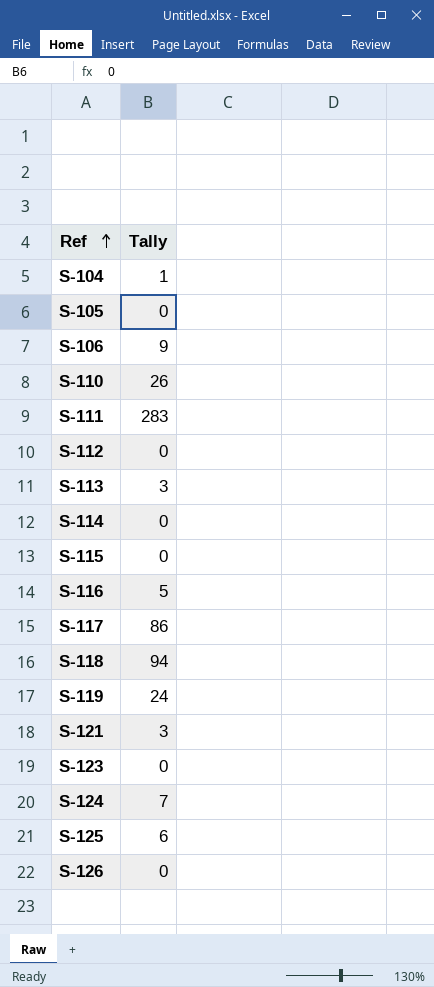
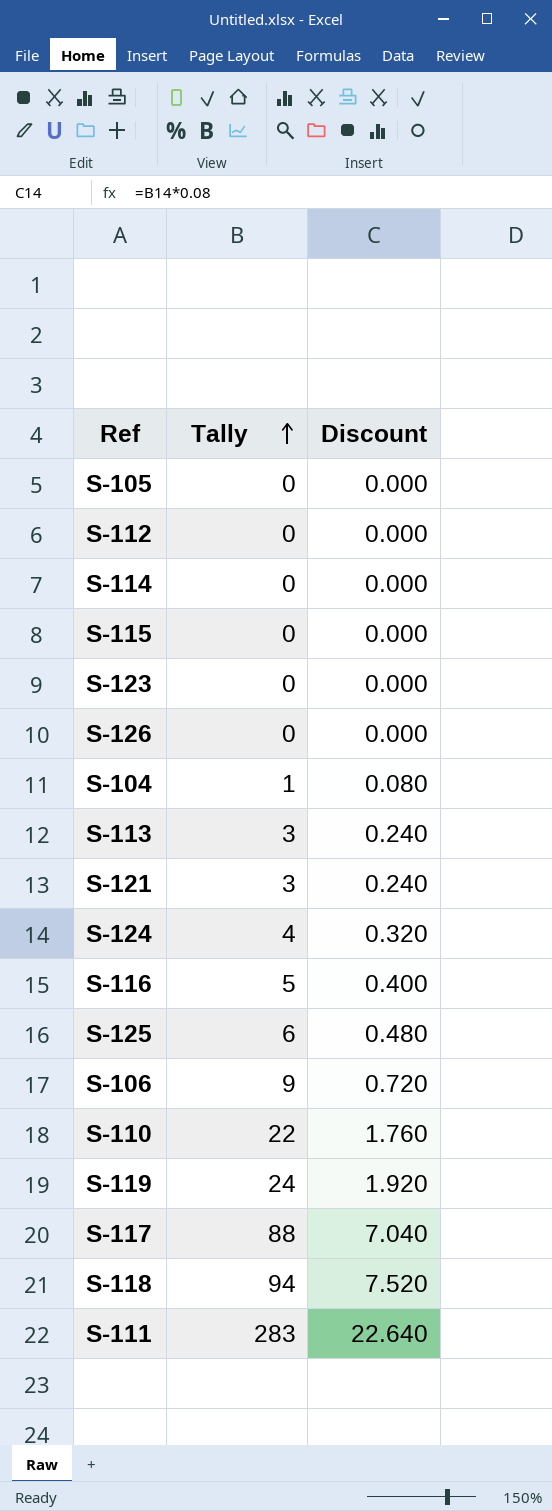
row order: Ref ascending -> Tally ascending
column Discount | formula: none -> [Tally] * 0.08
S-124 | Tally: 7 -> 4
S-110 | Tally: 26 -> 22
S-117 | Tally: 86 -> 88

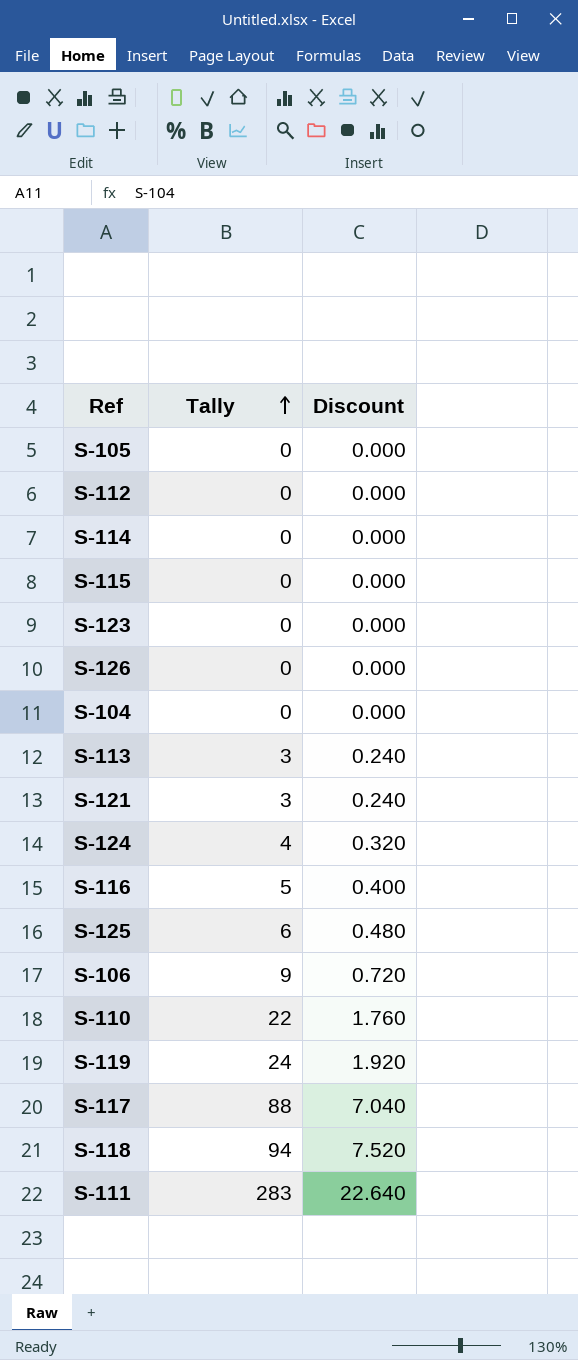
S-104 | Tally: 1 -> 0
S-104 | Discount: 0.080 -> 0.000

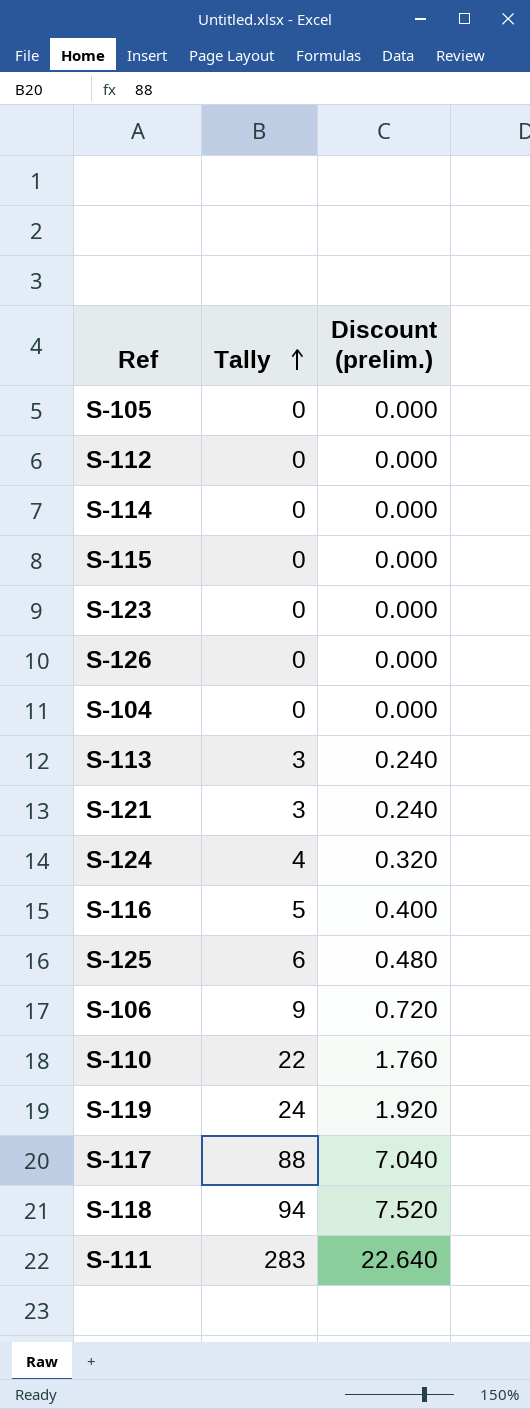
column name: Discount -> Discount (prelim.)

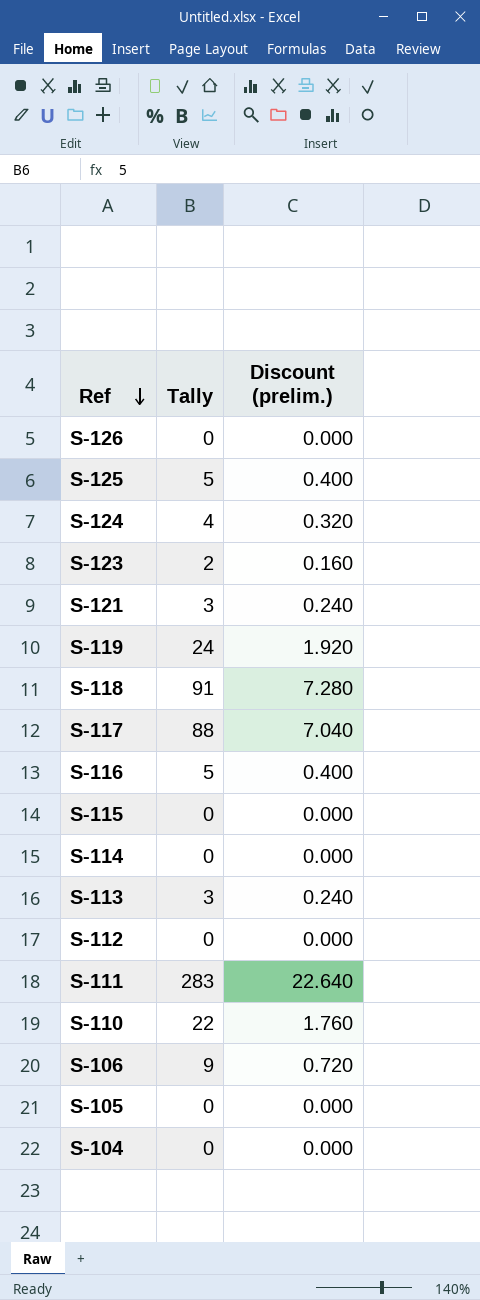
row order: Tally ascending -> Ref descending
S-125 | Tally: 6 -> 5
S-125 | Discount (prelim.): 0.480 -> 0.400
S-123 | Tally: 0 -> 2
S-123 | Discount (prelim.): 0.000 -> 0.160
S-118 | Tally: 94 -> 91
S-118 | Discount (prelim.): 7.520 -> 7.280

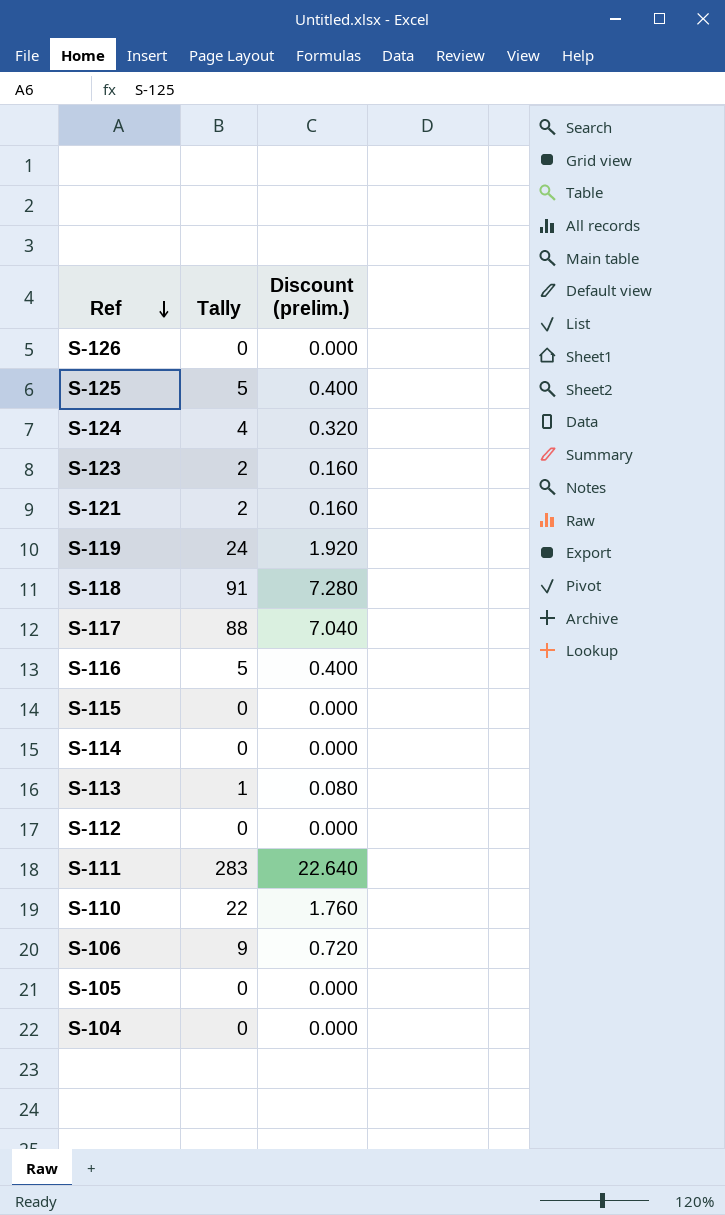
S-121 | Tally: 3 -> 2
S-121 | Discount (prelim.): 0.240 -> 0.160
S-113 | Tally: 3 -> 1
S-113 | Discount (prelim.): 0.240 -> 0.080

